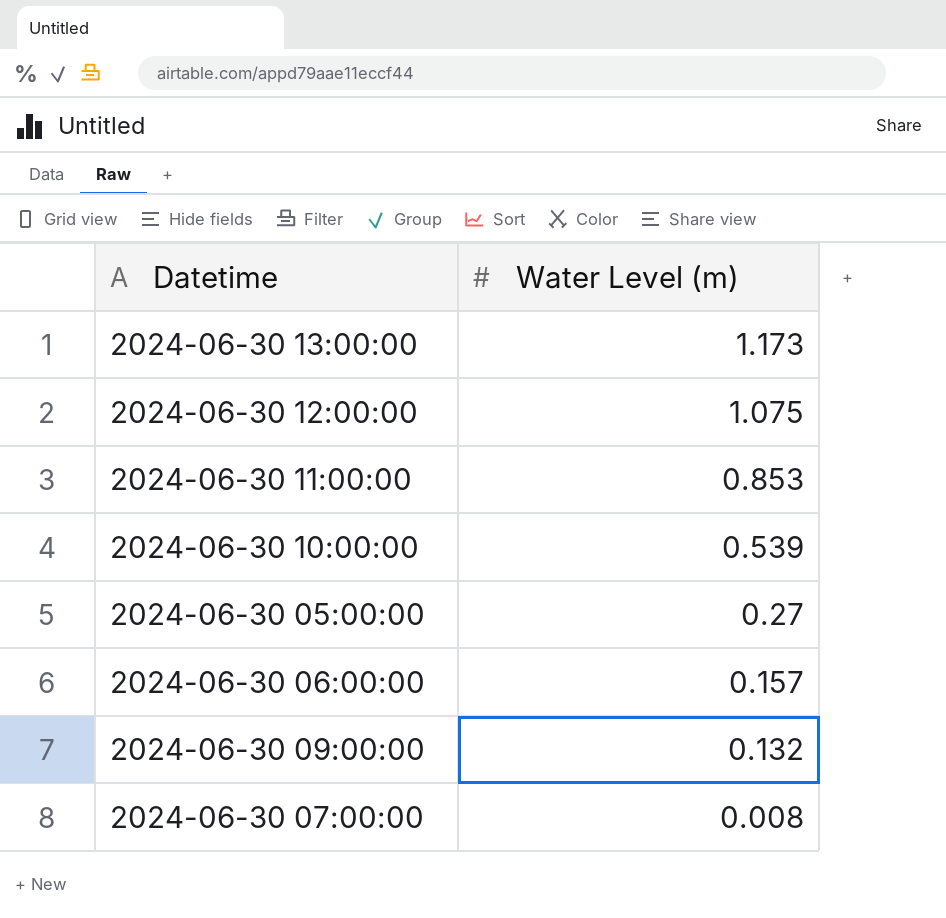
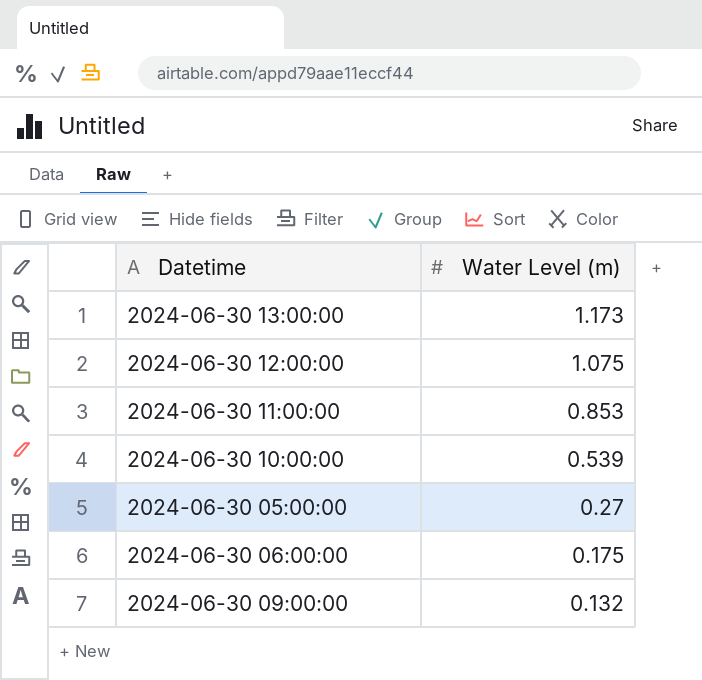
row 2024-06-30 07:00:00: 0.008 -> none
2024-06-30 06:00:00 | Water Level (m): 0.157 -> 0.175

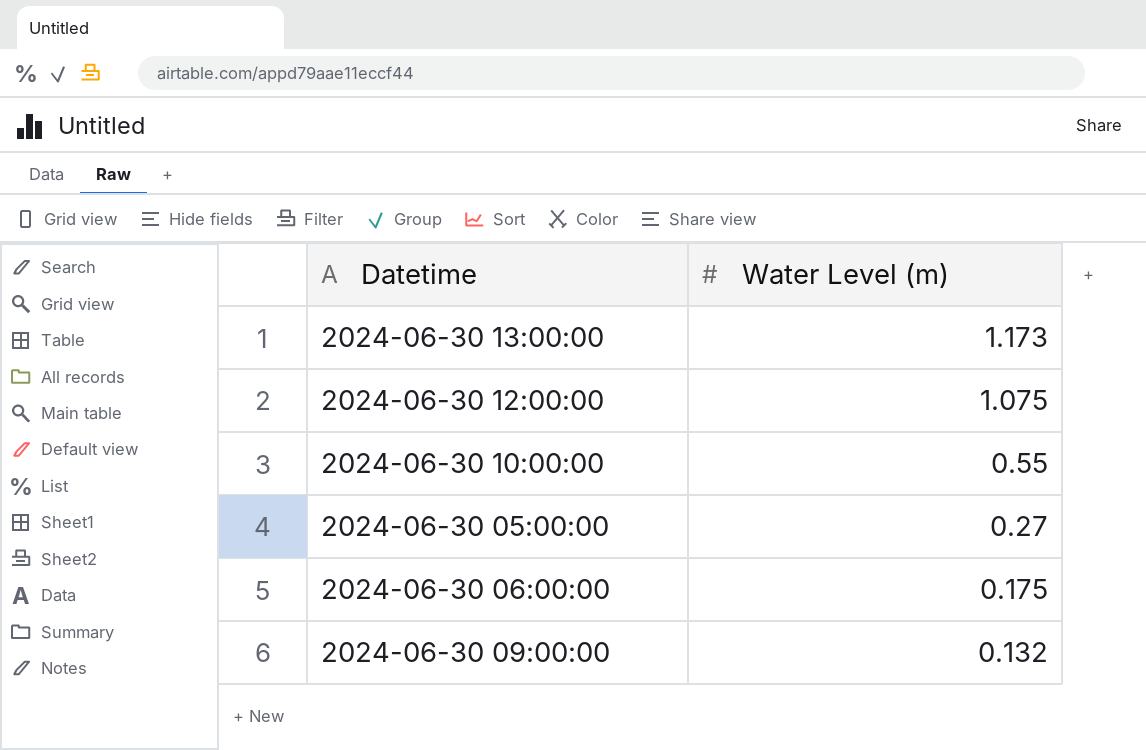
row 2024-06-30 11:00:00: 0.853 -> none
2024-06-30 10:00:00 | Water Level (m): 0.539 -> 0.55

